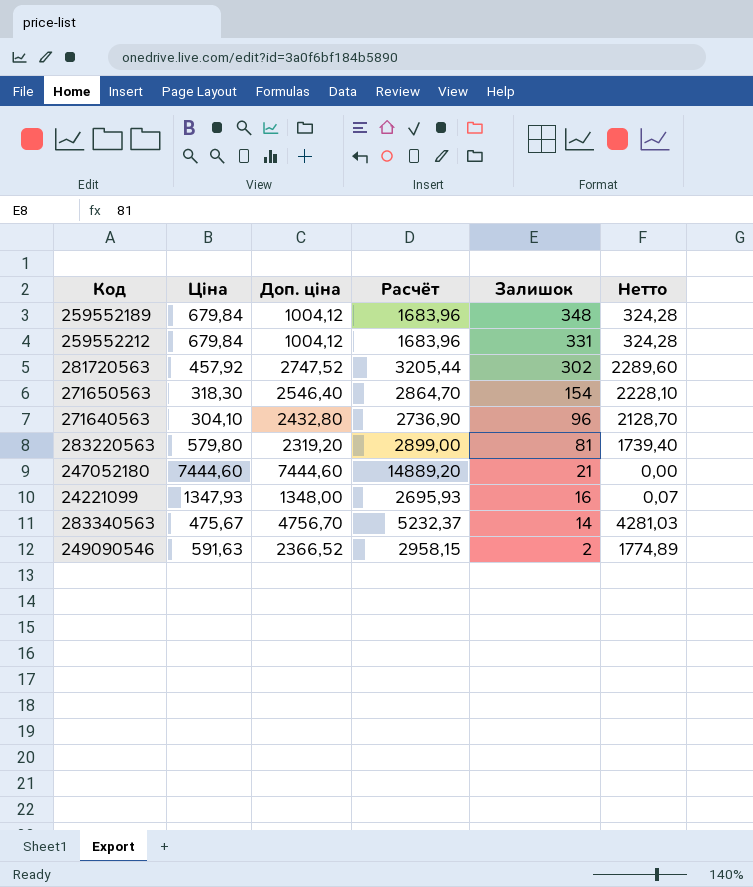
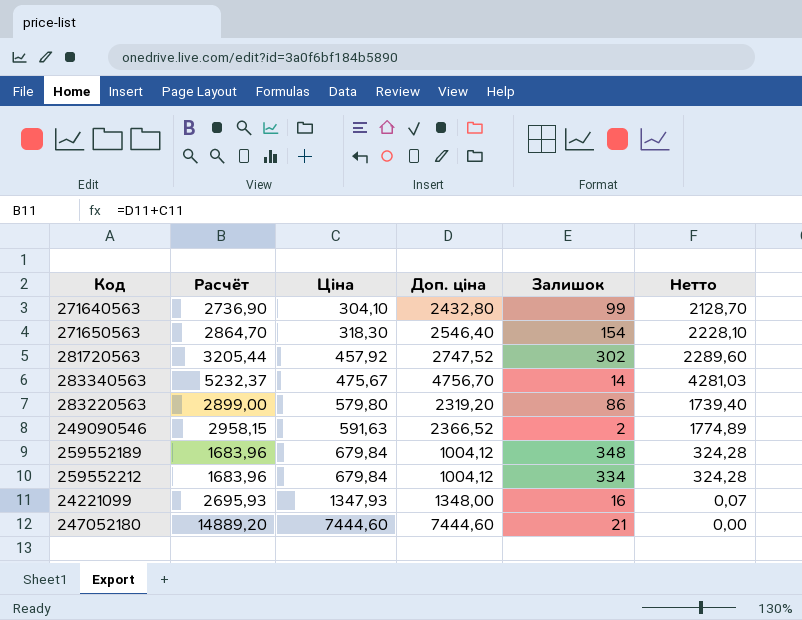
row order: Залишок descending -> Ціна ascending
column Расчёт | position: 4 -> 2
271640563 | Залишок: 96 -> 99
283220563 | Залишок: 81 -> 86
259552212 | Залишок: 331 -> 334

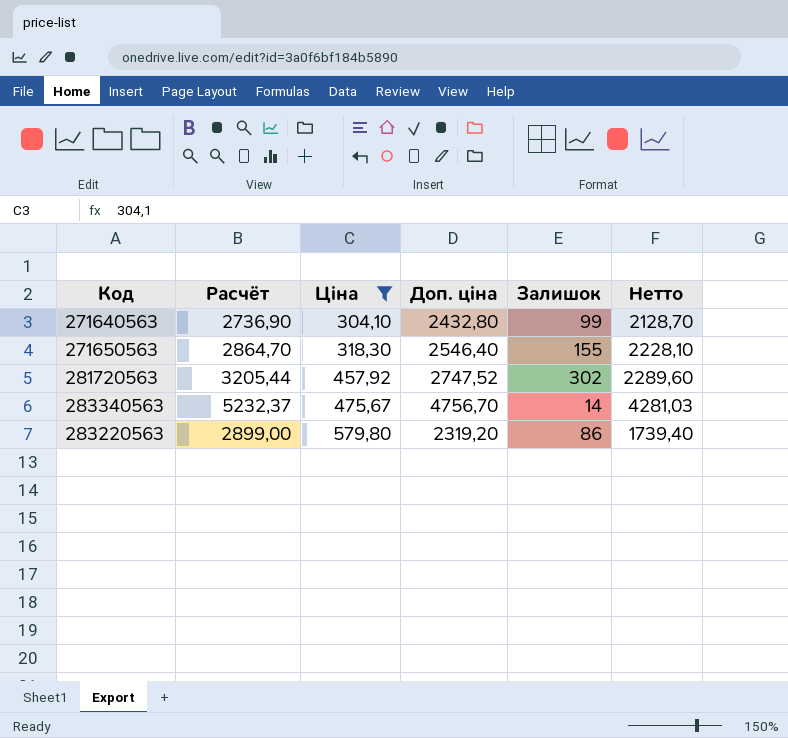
filter: none -> Ціна <= 579,80
271650563 | Залишок: 154 -> 155

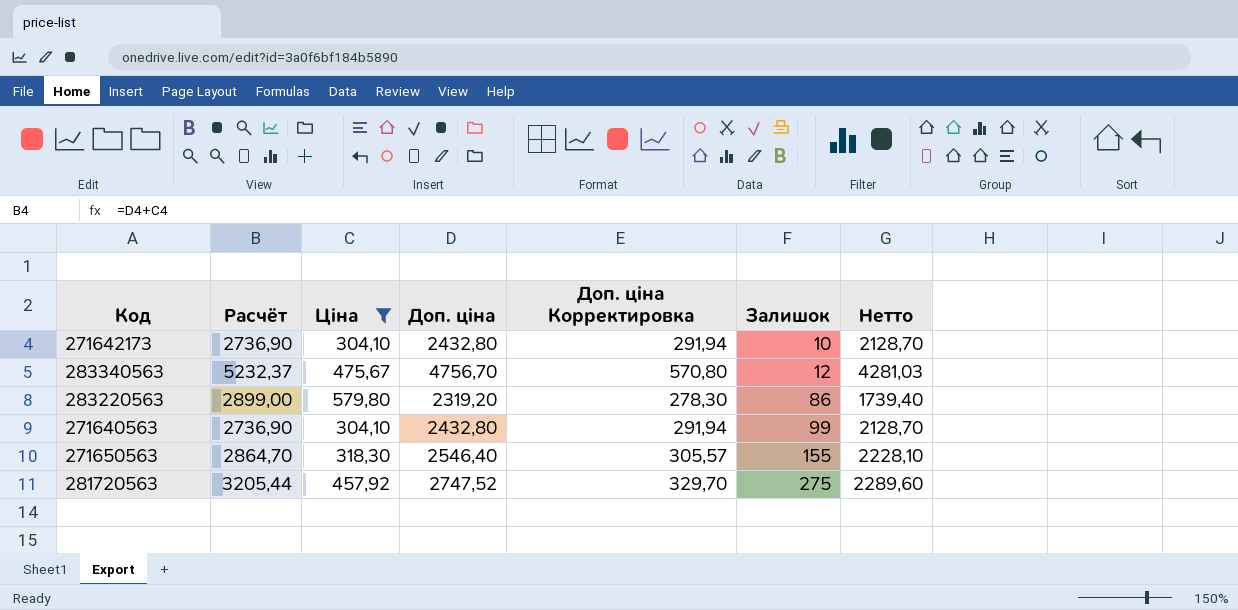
row order: Ціна ascending -> Залишок ascending
column Доп. ціна Корректировка | formula: none -> [Доп. ціна] * 0,12
row 271642173: none -> 2736,90 | 304,10 | 2432,80 | 291,94 | 10 | 2128,70
283340563 | Залишок: 14 -> 12
281720563 | Залишок: 302 -> 275

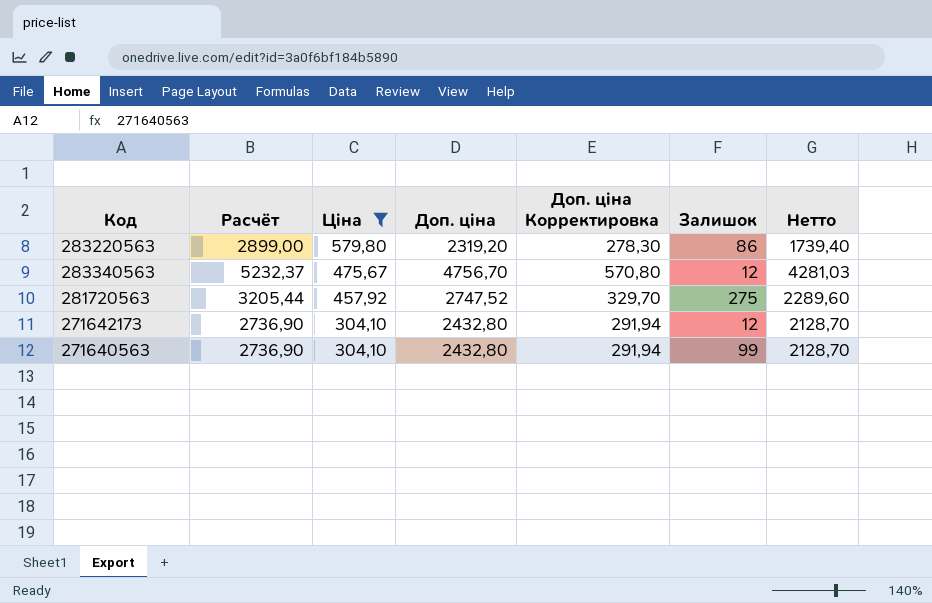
row order: Залишок ascending -> Ціна descending
row 271650563: 2864,70 | 318,30 | 2546,40 | 305,57 | 155 | 2228,10 -> none
271642173 | Залишок: 10 -> 12

